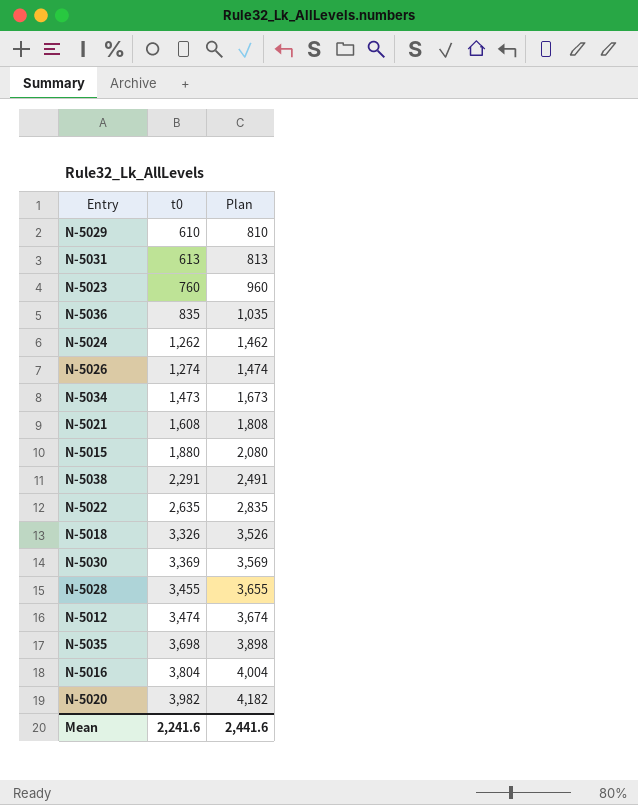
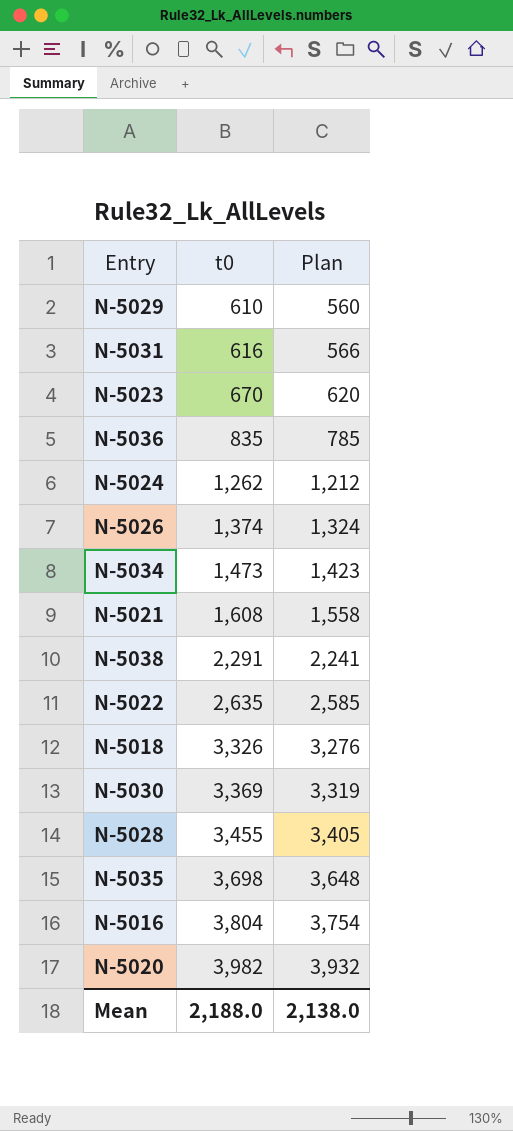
column Plan | formula: [t0] + 200 -> [t0] - 50
row N-5015: 1,880 | 2,080 -> none
row N-5012: 3,474 | 3,674 -> none
N-5031 | t0: 613 -> 616
N-5023 | t0: 760 -> 670
N-5026 | t0: 1,274 -> 1,374
Mean | t0: 2,241.6 -> 2,188.0
Mean | Plan: 2,441.6 -> 2,138.0

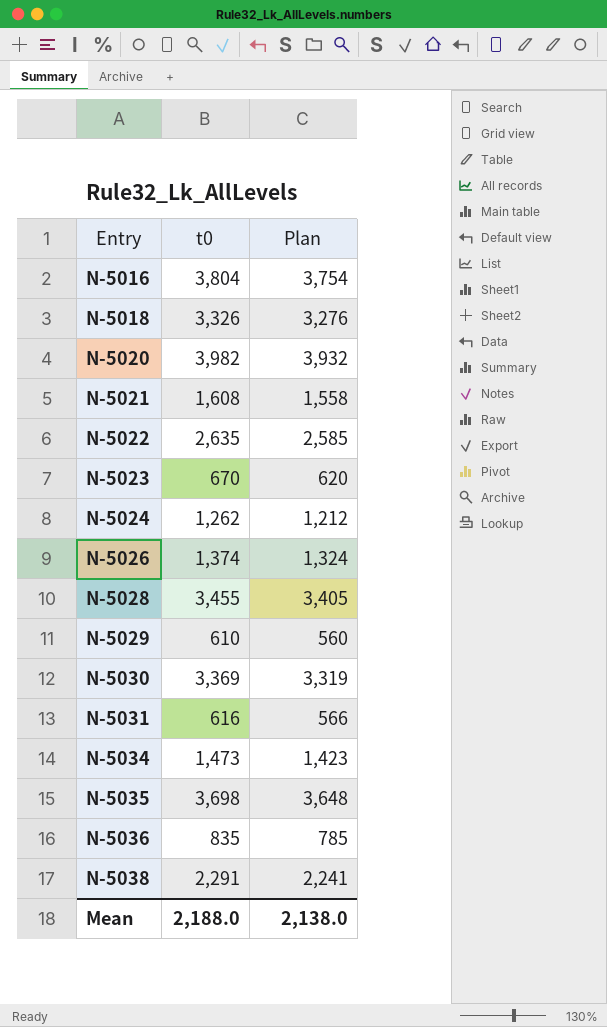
row order: t0 ascending -> Entry ascending

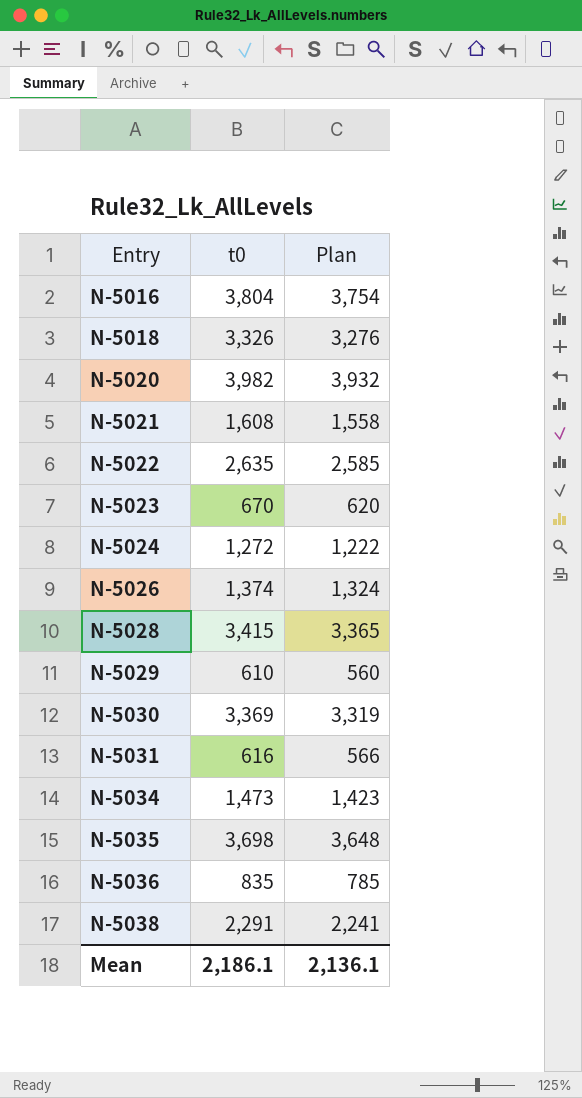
N-5024 | t0: 1,262 -> 1,272
N-5024 | Plan: 1,212 -> 1,222
N-5028 | t0: 3,455 -> 3,415
N-5028 | Plan: 3,405 -> 3,365
Mean | t0: 2,188.0 -> 2,186.1
Mean | Plan: 2,138.0 -> 2,136.1

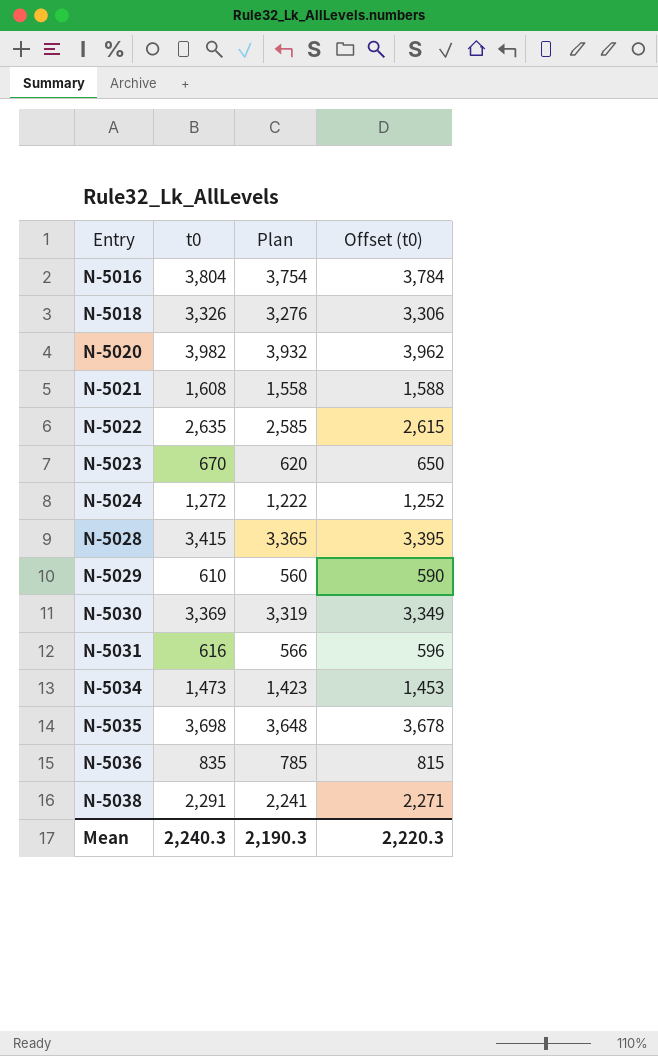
column Offset (t0) | formula: none -> [t0] - 20
row N-5026: 1,374 | 1,324 -> none
Mean | t0: 2,186.1 -> 2,240.3
Mean | Plan: 2,136.1 -> 2,190.3

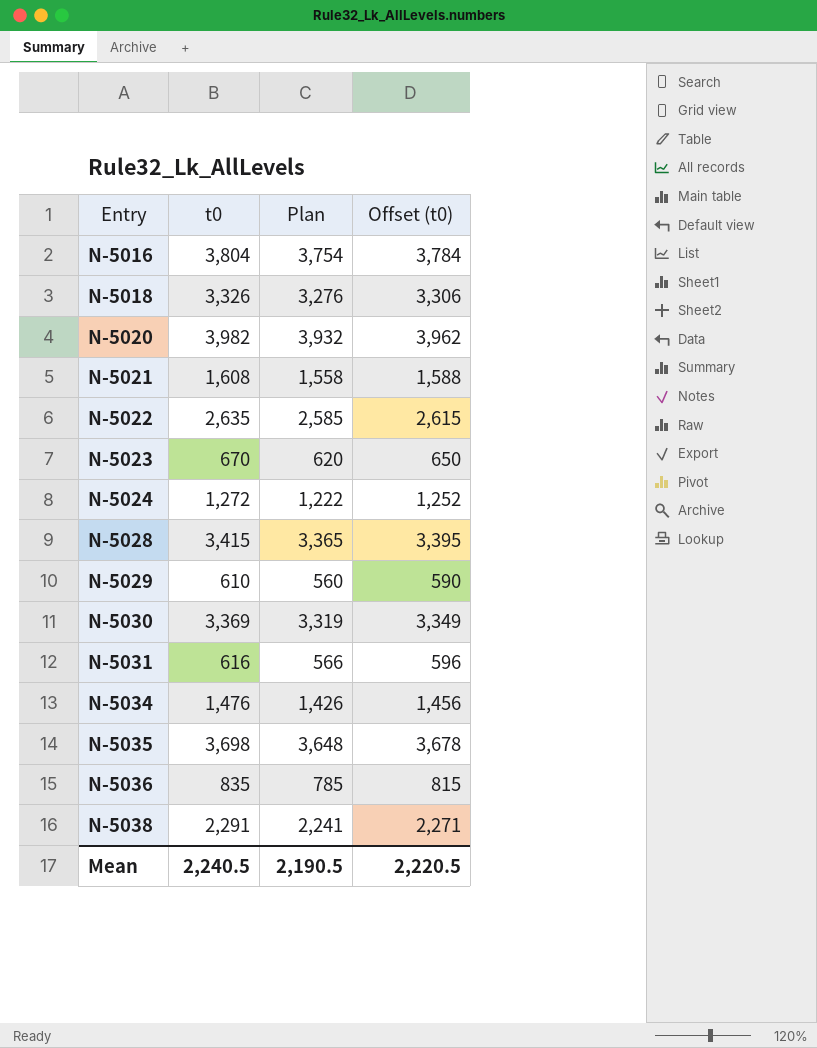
N-5034 | t0: 1,473 -> 1,476
N-5034 | Plan: 1,423 -> 1,426
N-5034 | Offset (t0): 1,453 -> 1,456
Mean | t0: 2,240.3 -> 2,240.5
Mean | Plan: 2,190.3 -> 2,190.5
Mean | Offset (t0): 2,220.3 -> 2,220.5

